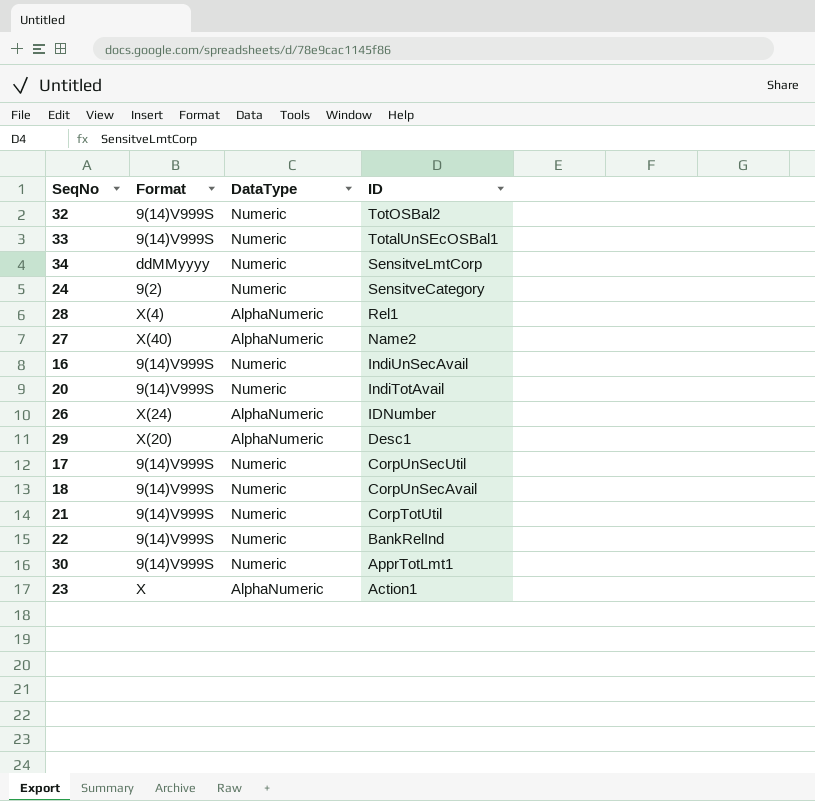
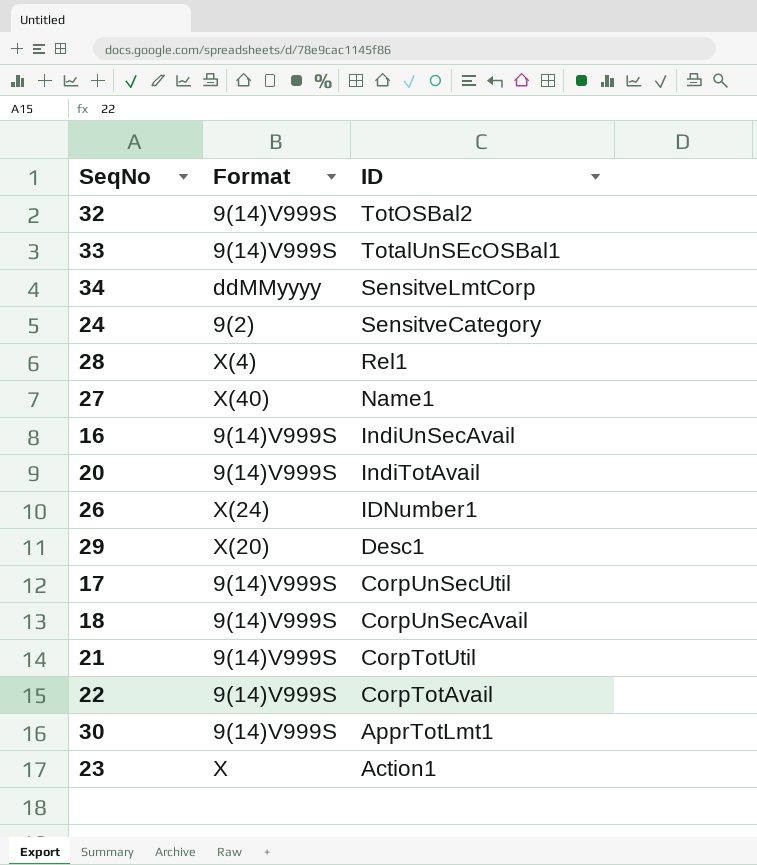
column DataType | position: 3 -> none
27 | ID: Name2 -> Name1
26 | ID: IDNumber -> IDNumber1
22 | ID: BankRelInd -> CorpTotAvail

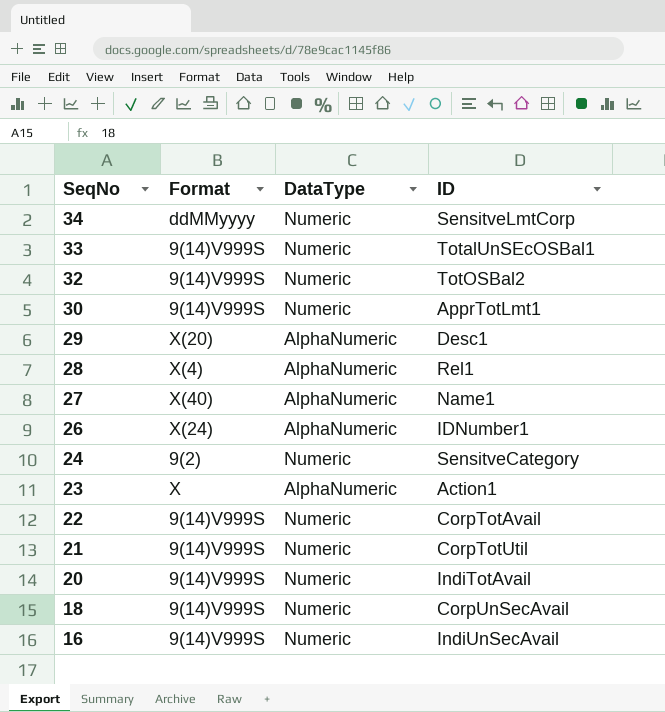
row order: ID descending -> SeqNo descending
column DataType | position: none -> 3
row 17: 9(14)V999S | CorpUnSecUtil -> none

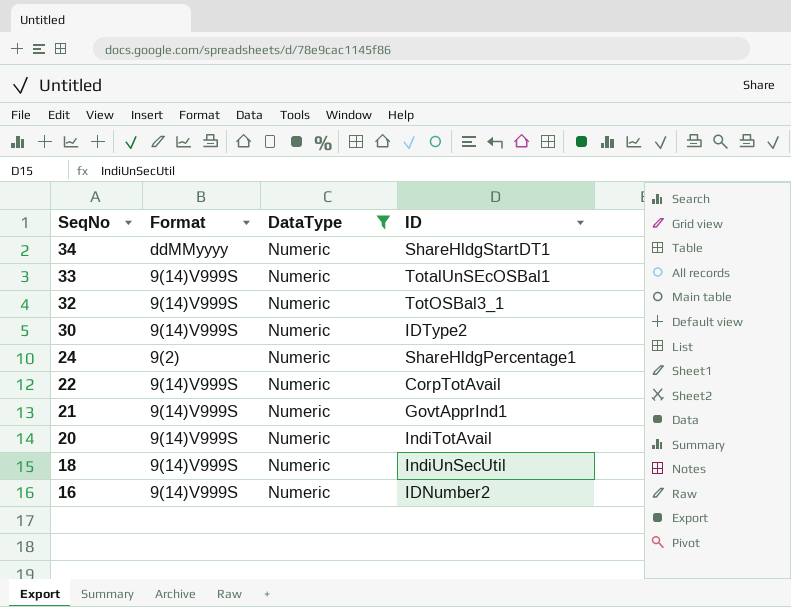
filter: none -> DataType = Numeric
34 | ID: SensitveLmtCorp -> ShareHldgStartDT1
32 | ID: TotOSBal2 -> TotOSBal3_1
30 | ID: ApprTotLmt1 -> IDType2
24 | ID: SensitveCategory -> ShareHldgPercentage1
21 | ID: CorpTotUtil -> GovtApprInd1
18 | ID: CorpUnSecAvail -> IndiUnSecUtil
16 | ID: IndiUnSecAvail -> IDNumber2

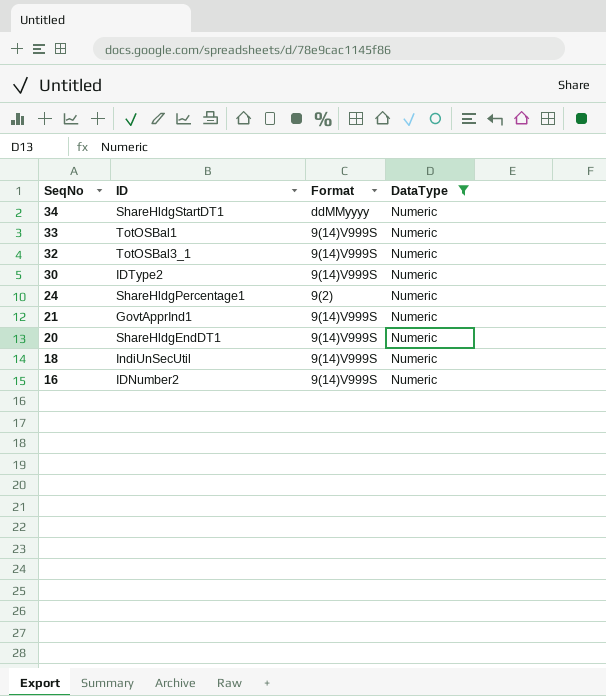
column ID | position: 4 -> 2
row 22: 9(14)V999S | Numeric | CorpTotAvail -> none
33 | ID: TotalUnSEcOSBal1 -> TotOSBal1
20 | ID: IndiTotAvail -> ShareHldgEndDT1

